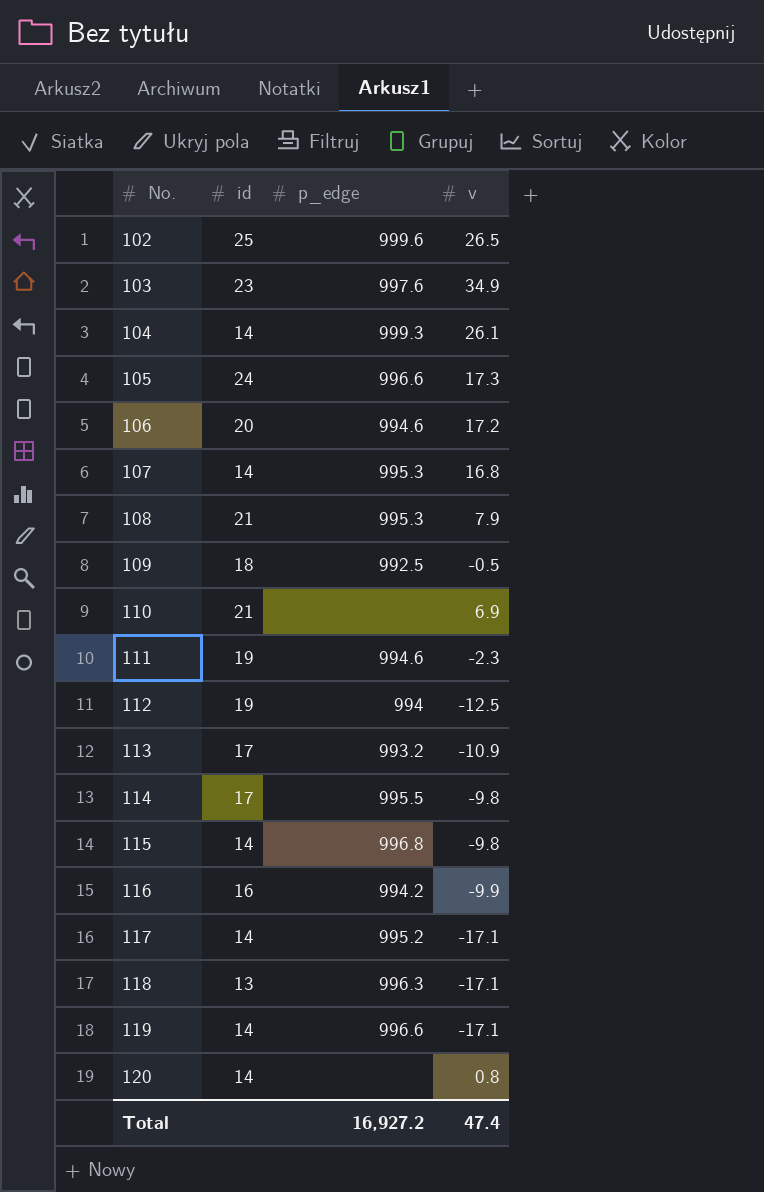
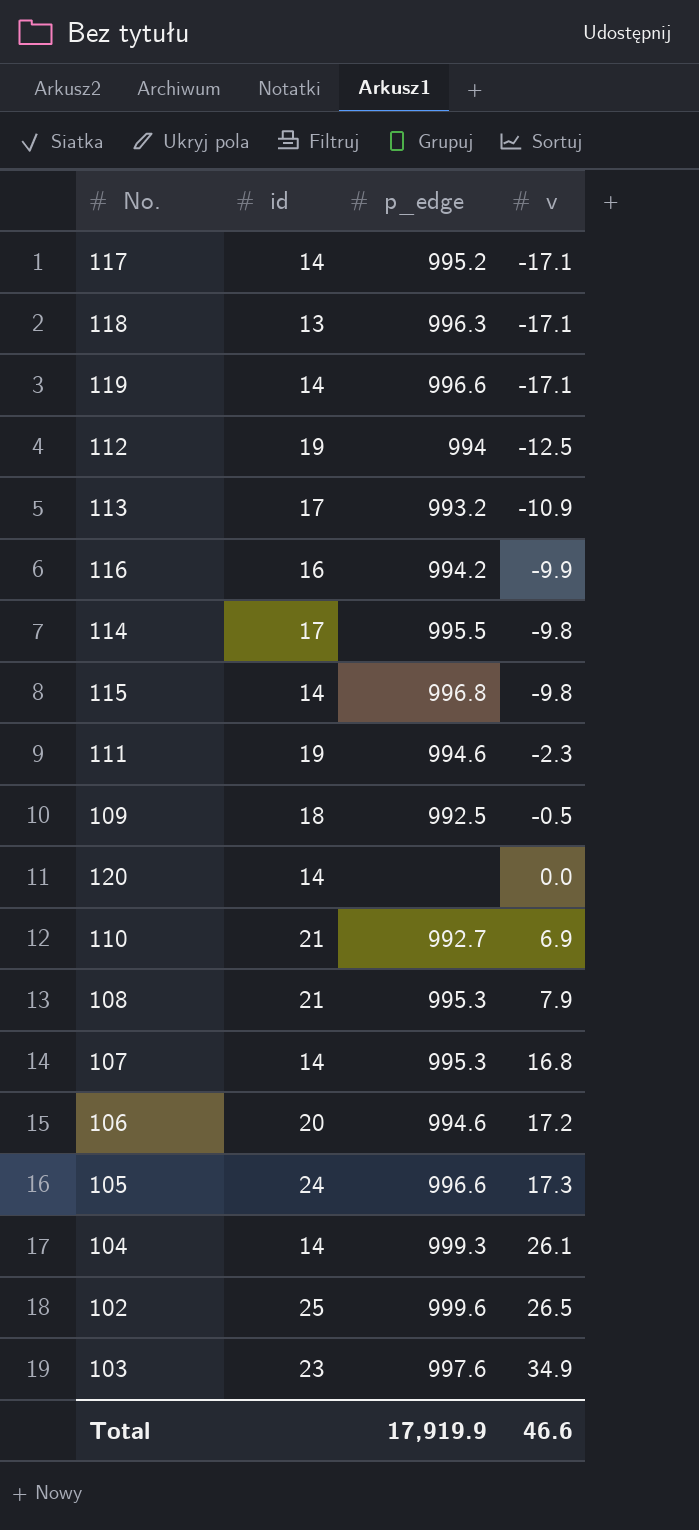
row order: No. ascending -> v ascending
120 | v: 0.8 -> 0.0
110 | p_edge: none -> 992.7
Total | p_edge: 16,927.2 -> 17,919.9
Total | v: 47.4 -> 46.6

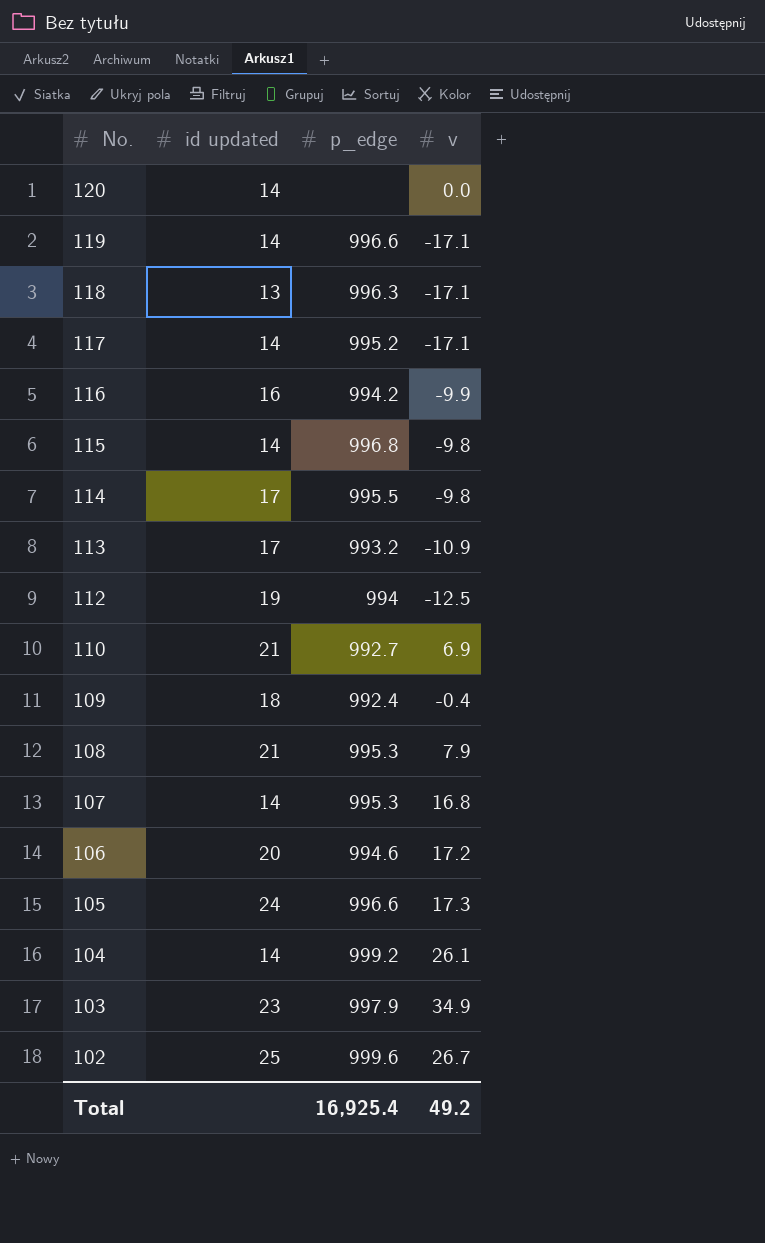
row order: v ascending -> No. descending
column name: id -> id updated
row 111: 19 | 994.6 | -2.3 -> none
109 | p_edge: 992.5 -> 992.4
109 | v: -0.5 -> -0.4
104 | p_edge: 999.3 -> 999.2
103 | p_edge: 997.6 -> 997.9
102 | v: 26.5 -> 26.7
Total | p_edge: 17,919.9 -> 16,925.4
Total | v: 46.6 -> 49.2

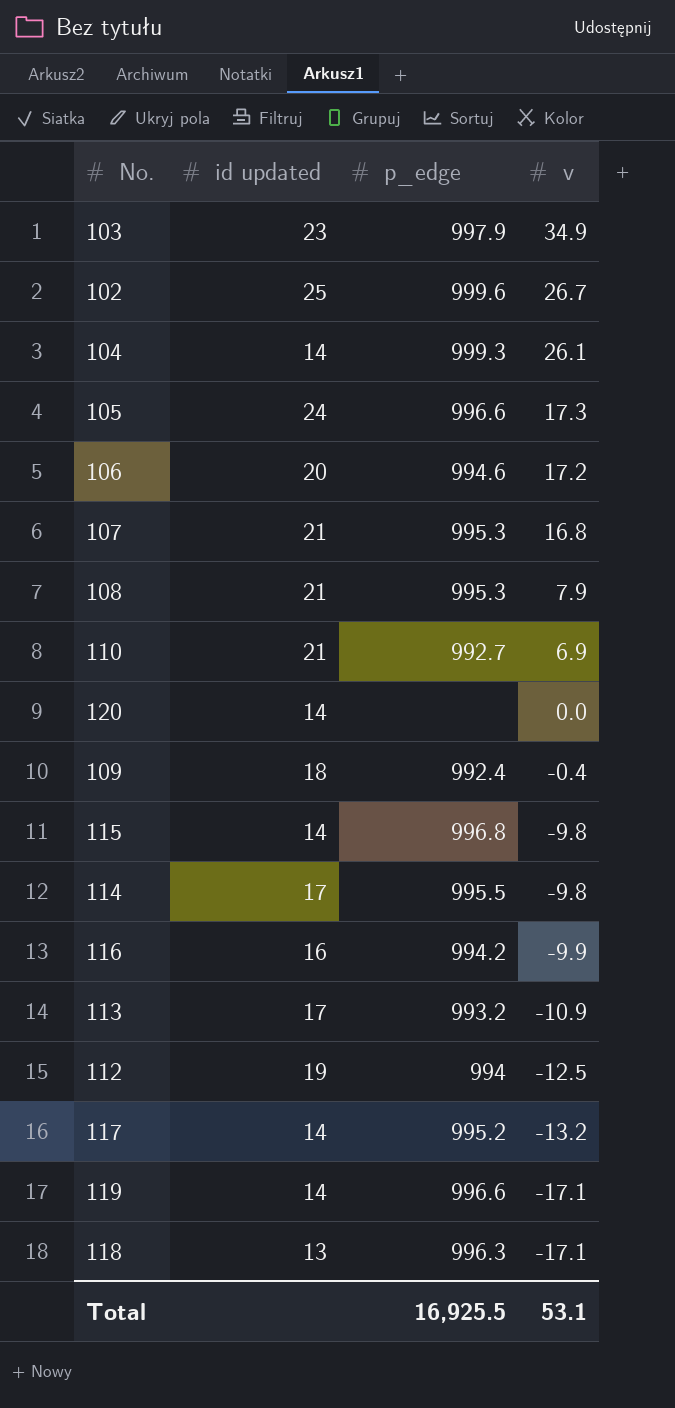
row order: No. descending -> v descending
104 | p_edge: 999.2 -> 999.3
107 | id updated: 14 -> 21
117 | v: -17.1 -> -13.2
Total | p_edge: 16,925.4 -> 16,925.5
Total | v: 49.2 -> 53.1

